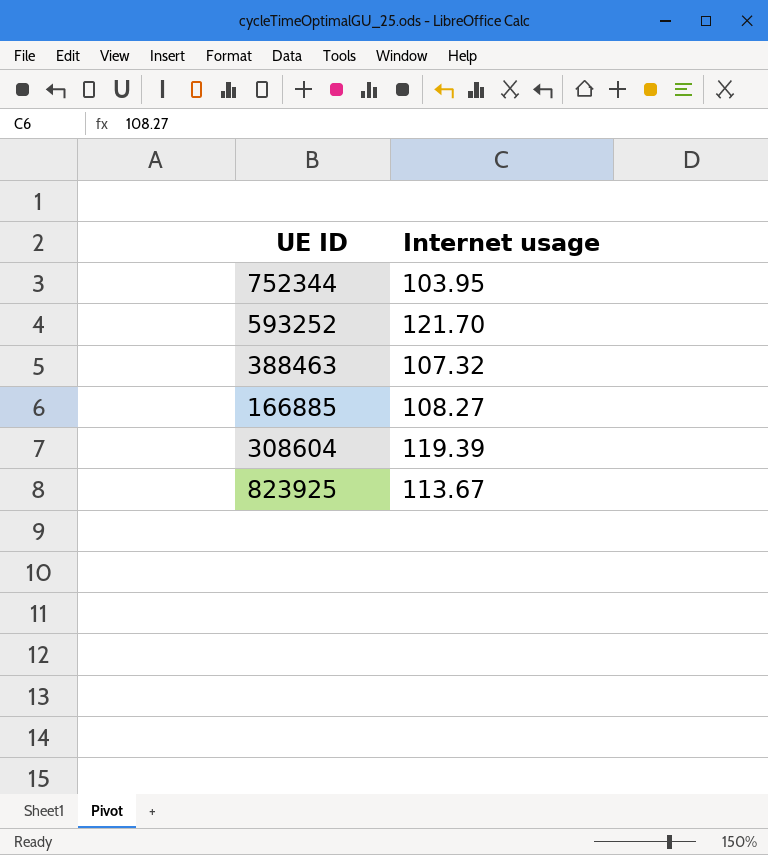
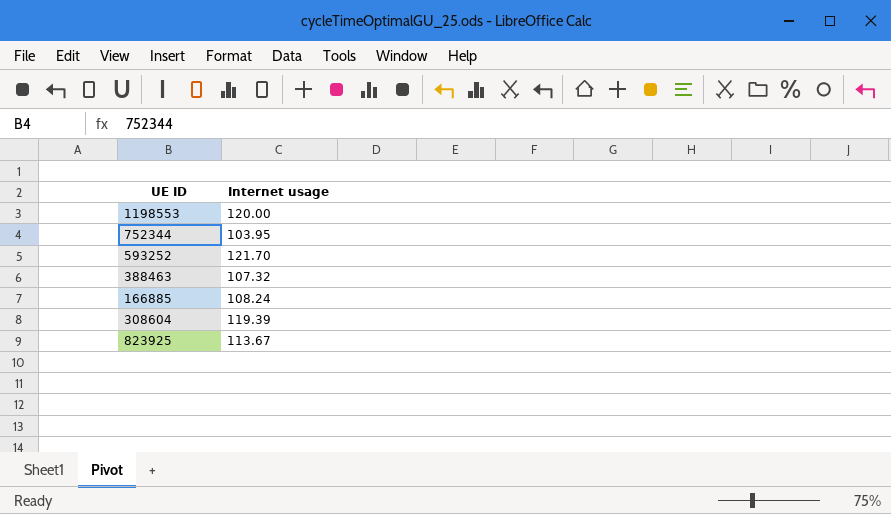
row 1198553: none -> 120.00
166885 | Internet usage: 108.27 -> 108.24

